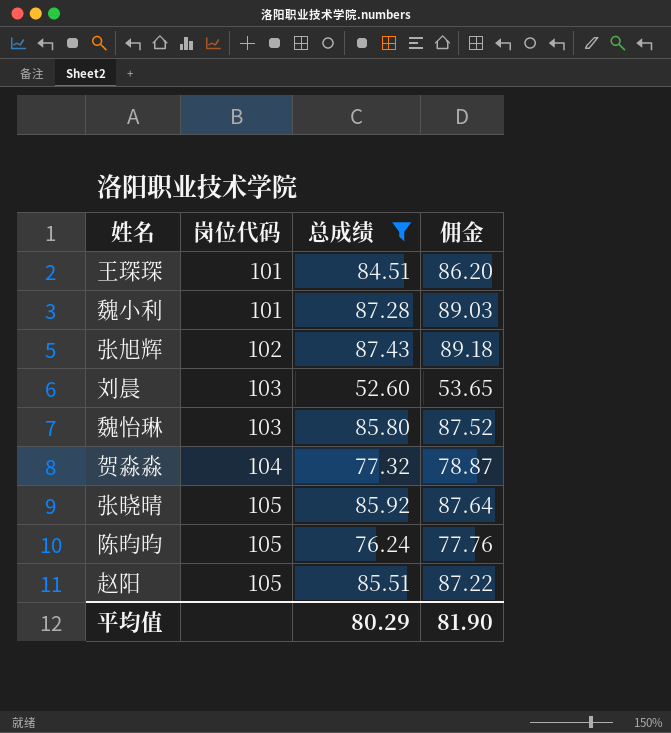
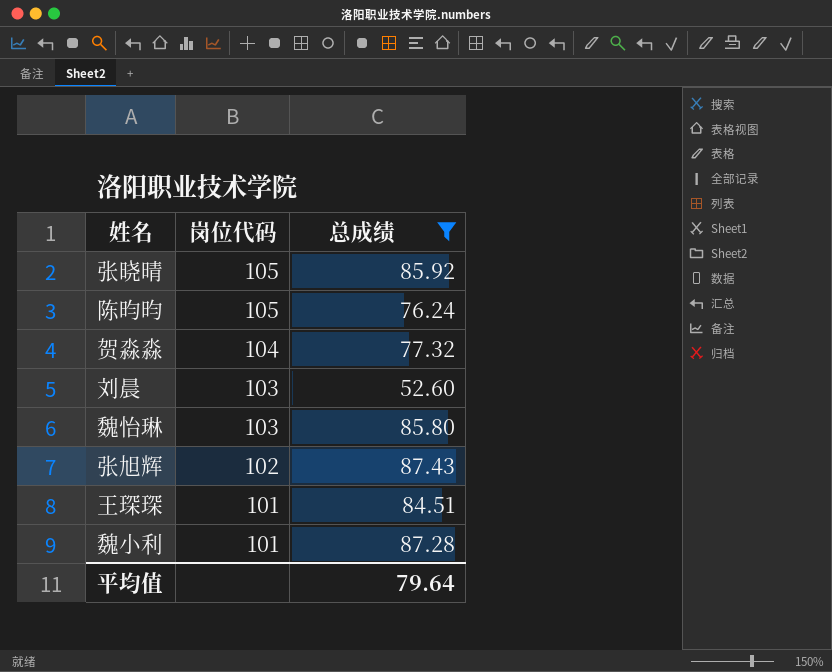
row order: 岗位代码 ascending -> 岗位代码 descending
column 佣金 | formula: [总成绩] * 1.02 -> none
row 赵阳: 105 | 85.51 | 87.22 -> none
平均值 | 总成绩: 80.29 -> 79.64

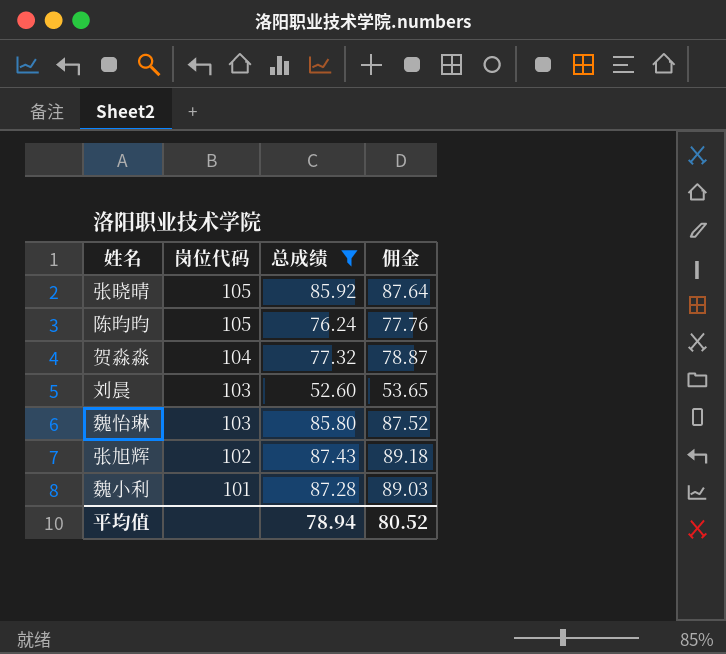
column 佣金 | formula: none -> [总成绩] * 1.02
row 王琛琛: 101 | 84.51 -> none
平均值 | 总成绩: 79.64 -> 78.94

